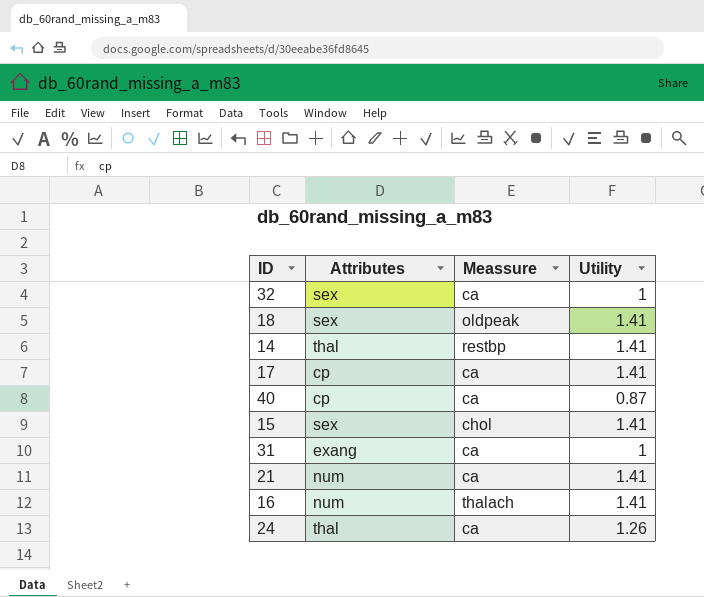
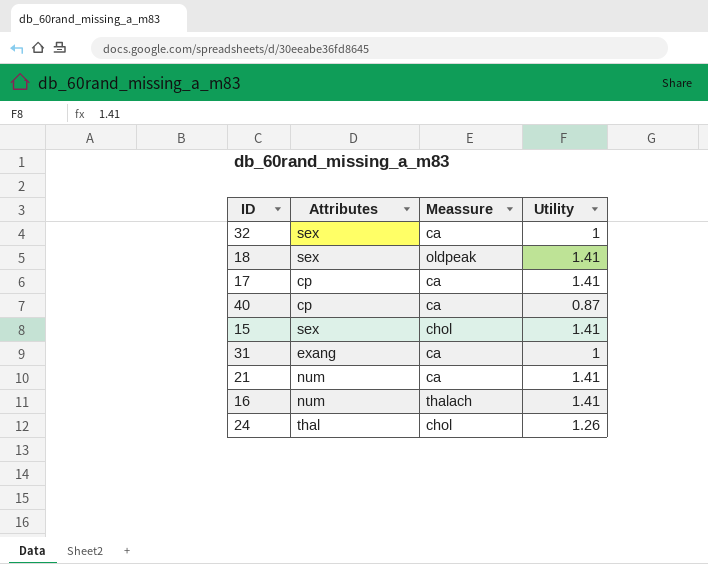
row 14: thal | restbp | 1.41 -> none
24 | Meassure: ca -> chol

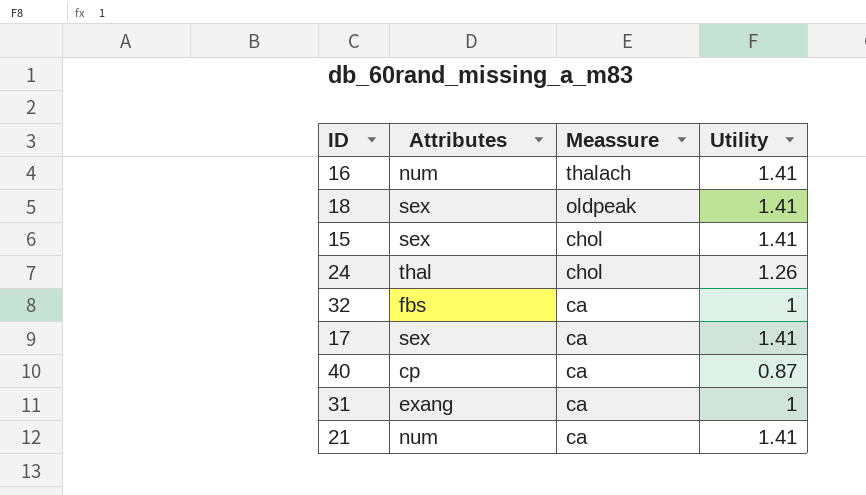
row order: none -> Meassure descending
32 | Attributes: sex -> fbs
17 | Attributes: cp -> sex

